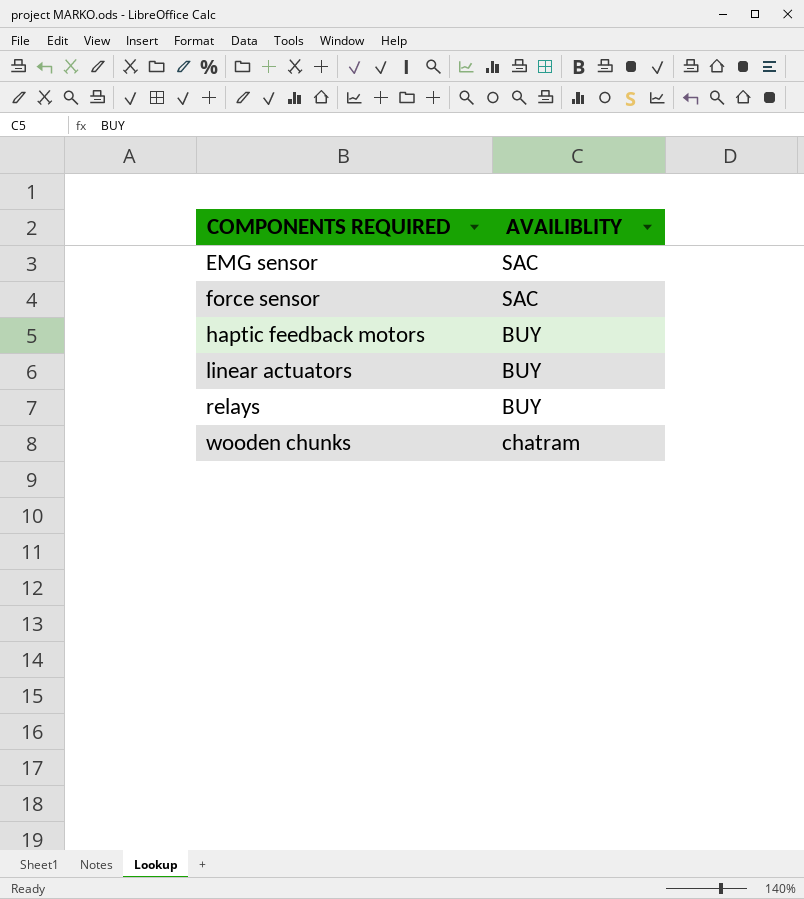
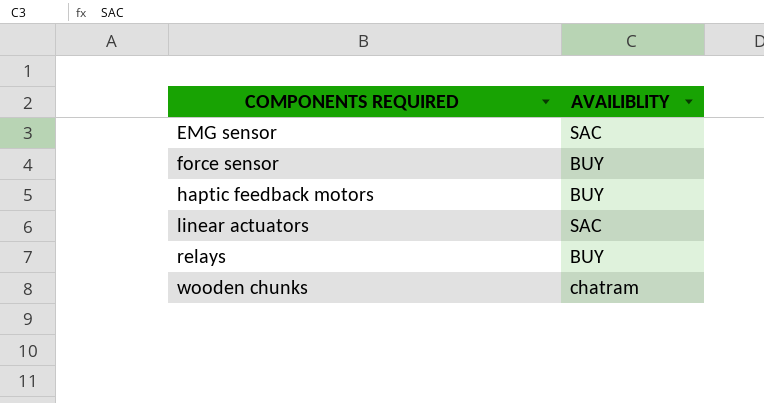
force sensor | AVAILIBLITY: SAC -> BUY
linear actuators | AVAILIBLITY: BUY -> SAC

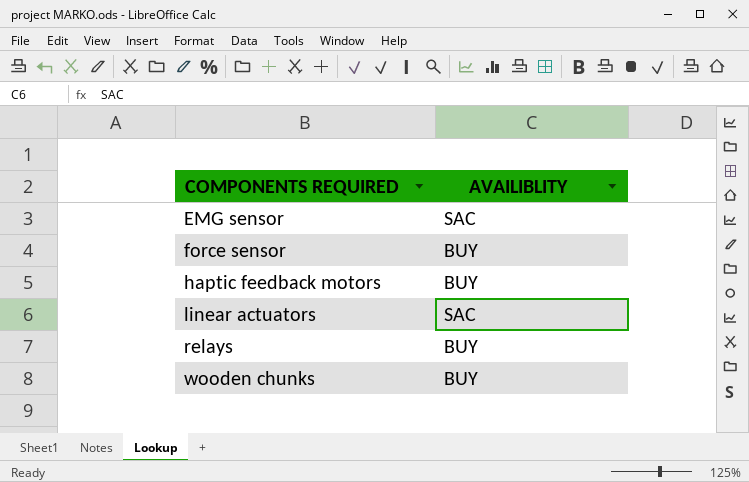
wooden chunks | AVAILIBLITY: chatram -> BUY

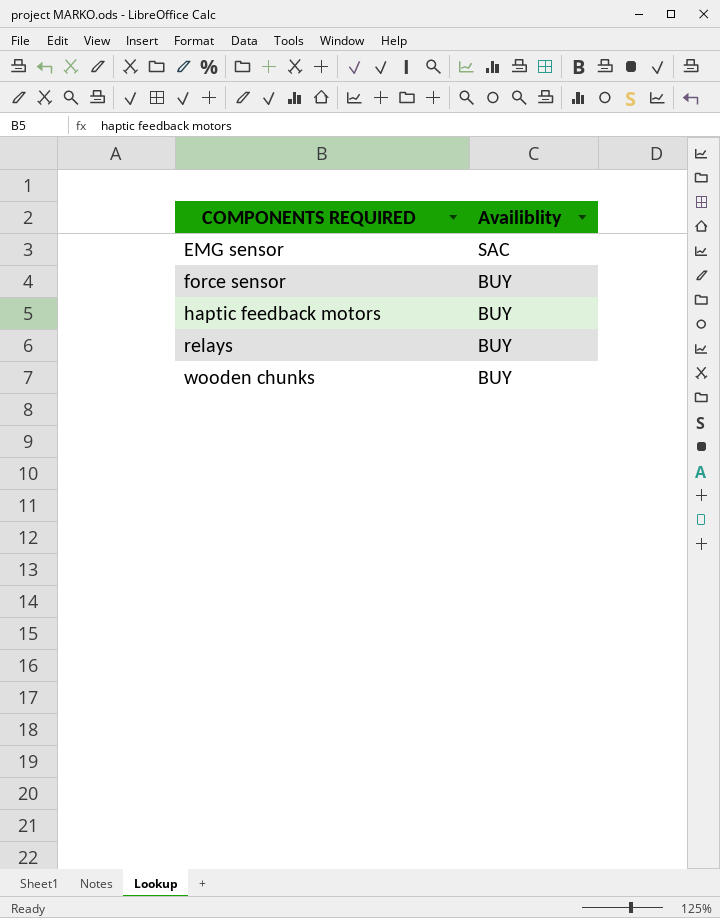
column name: AVAILIBLITY -> Availiblity
row linear actuators: SAC -> none

